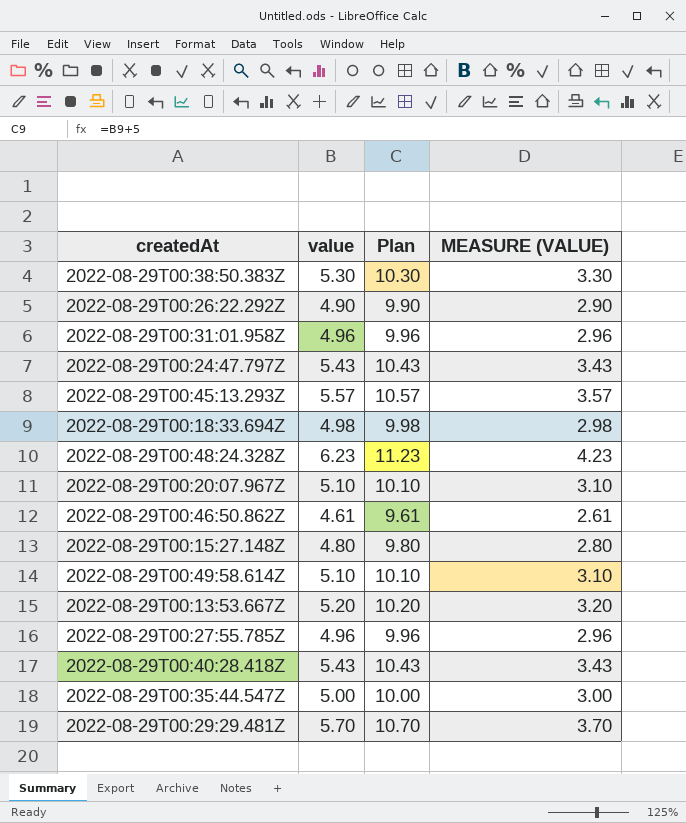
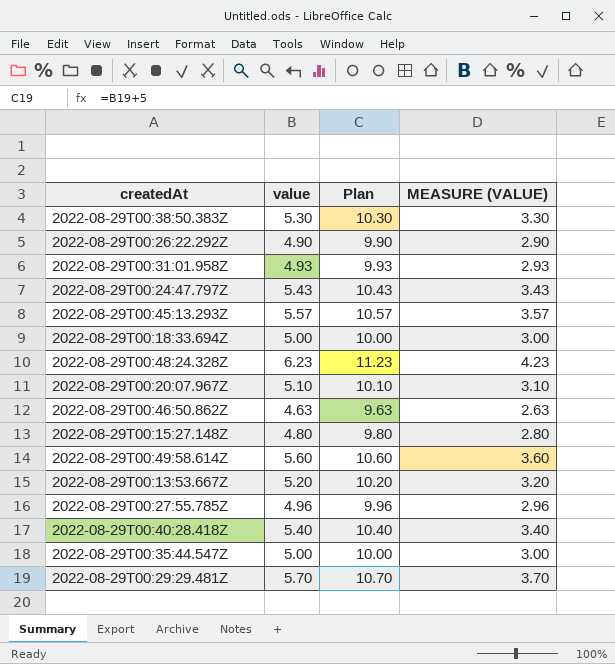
2022-08-29T00:31:01.958Z | value: 4.96 -> 4.93
2022-08-29T00:31:01.958Z | Plan: 9.96 -> 9.93
2022-08-29T00:31:01.958Z | MEASURE (VALUE): 2.96 -> 2.93
2022-08-29T00:18:33.694Z | value: 4.98 -> 5.00
2022-08-29T00:18:33.694Z | Plan: 9.98 -> 10.00
2022-08-29T00:18:33.694Z | MEASURE (VALUE): 2.98 -> 3.00
2022-08-29T00:46:50.862Z | value: 4.61 -> 4.63
2022-08-29T00:46:50.862Z | Plan: 9.61 -> 9.63
2022-08-29T00:46:50.862Z | MEASURE (VALUE): 2.61 -> 2.63
2022-08-29T00:49:58.614Z | value: 5.10 -> 5.60
2022-08-29T00:49:58.614Z | Plan: 10.10 -> 10.60
2022-08-29T00:49:58.614Z | MEASURE (VALUE): 3.10 -> 3.60
2022-08-29T00:40:28.418Z | value: 5.43 -> 5.40
2022-08-29T00:40:28.418Z | Plan: 10.43 -> 10.40
2022-08-29T00:40:28.418Z | MEASURE (VALUE): 3.43 -> 3.40

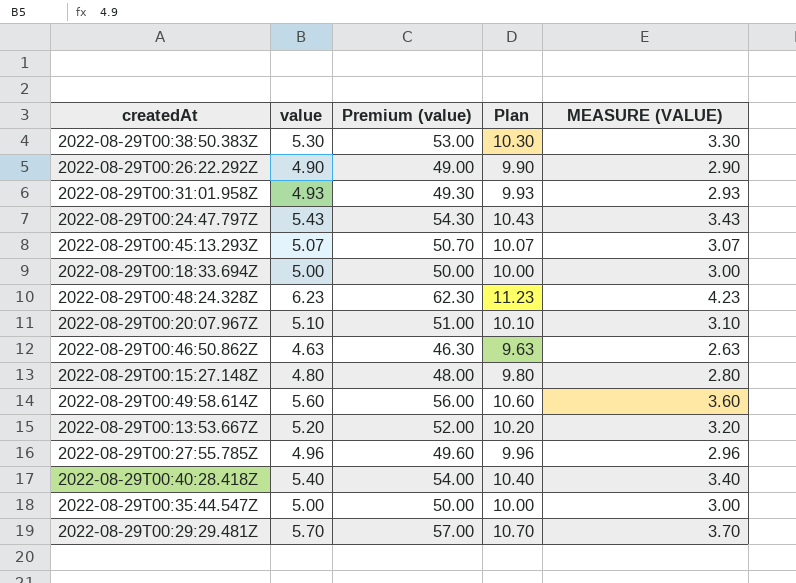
column Premium (value) | formula: none -> [value] * 10
2022-08-29T00:45:13.293Z | value: 5.57 -> 5.07
2022-08-29T00:45:13.293Z | Plan: 10.57 -> 10.07
2022-08-29T00:45:13.293Z | MEASURE (VALUE): 3.57 -> 3.07

